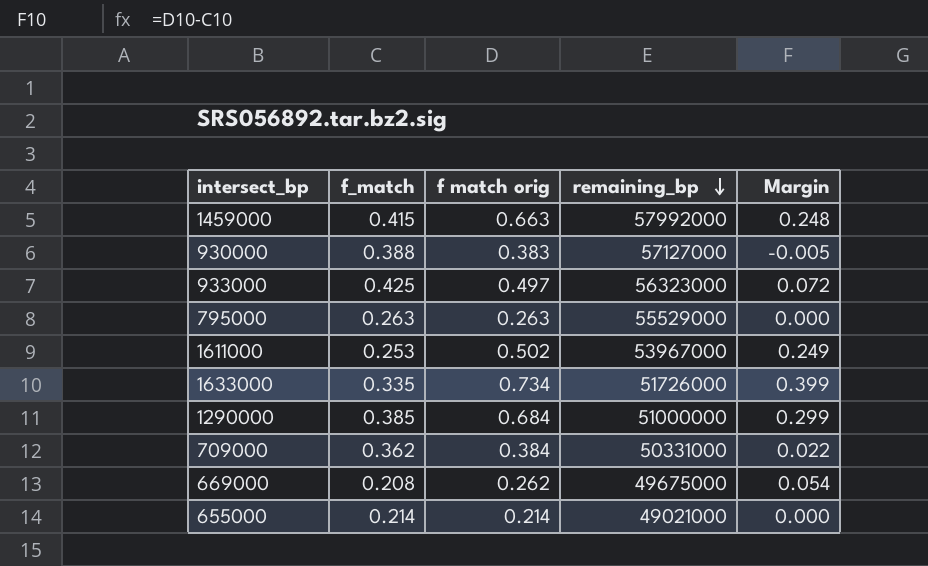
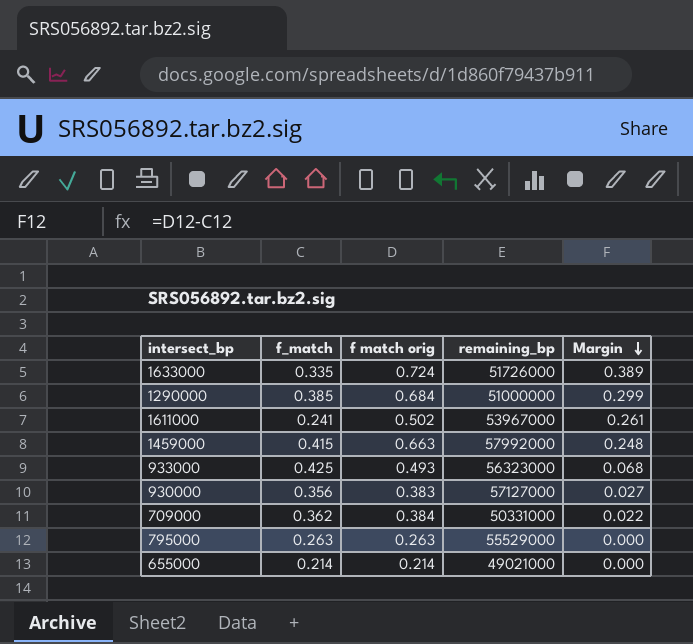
row order: remaining_bp descending -> Margin descending
row 669000: 0.208 | 0.262 | 49675000 | 0.054 -> none
1633000 | f match orig: 0.734 -> 0.724
1633000 | Margin: 0.399 -> 0.389
1611000 | f_match: 0.253 -> 0.241
1611000 | Margin: 0.249 -> 0.261
933000 | f match orig: 0.497 -> 0.493
933000 | Margin: 0.072 -> 0.068
930000 | f_match: 0.388 -> 0.356
930000 | Margin: -0.005 -> 0.027

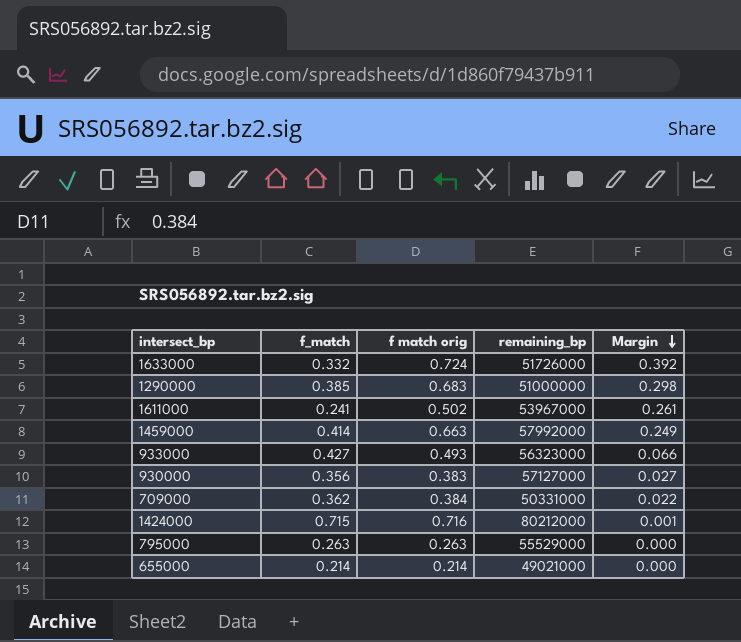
1633000 | f_match: 0.335 -> 0.332
1633000 | Margin: 0.389 -> 0.392
1290000 | f match orig: 0.684 -> 0.683
1290000 | Margin: 0.299 -> 0.298
1459000 | f_match: 0.415 -> 0.414
1459000 | Margin: 0.248 -> 0.249
933000 | f_match: 0.425 -> 0.427
933000 | Margin: 0.068 -> 0.066
row 1424000: none -> 0.715 | 0.716 | 80212000 | 0.001

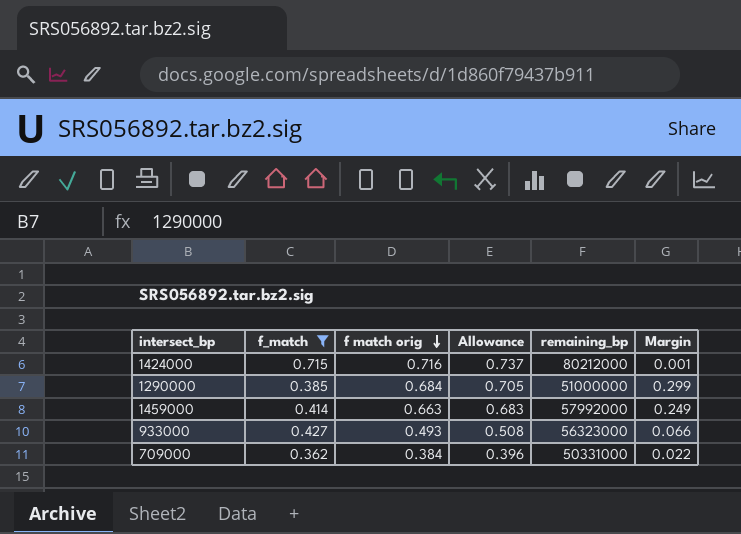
filter: none -> f_match >= 0.362
row order: Margin descending -> f match orig descending
column Allowance | formula: none -> [f match orig] * 1.03
1290000 | f match orig: 0.683 -> 0.684
1290000 | Margin: 0.298 -> 0.299

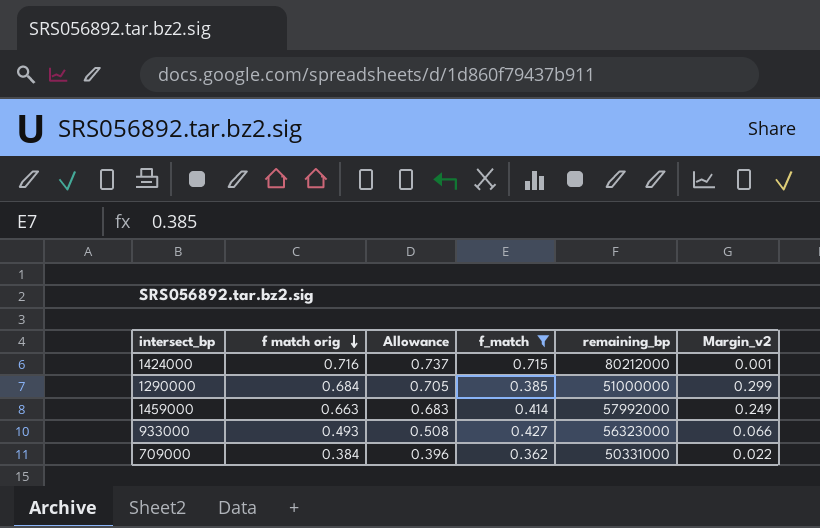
column f_match | position: 2 -> 4
column name: Margin -> Margin_v2

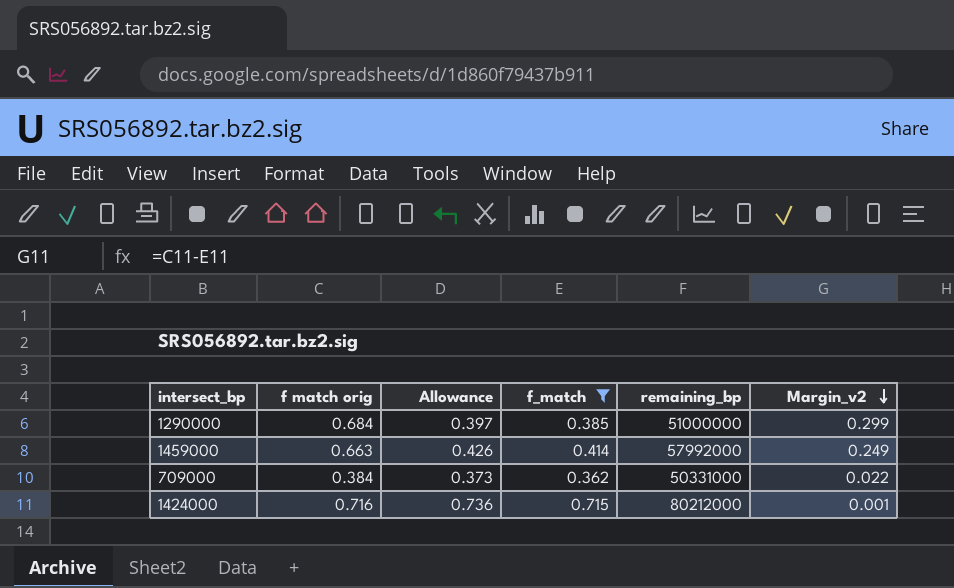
row order: f match orig descending -> Margin_v2 descending
column Allowance | formula: [f match orig] * 1.03 -> [f_match] * 1.03
row 933000: 0.493 | 0.508 | 0.427 | 56323000 | 0.066 -> none

